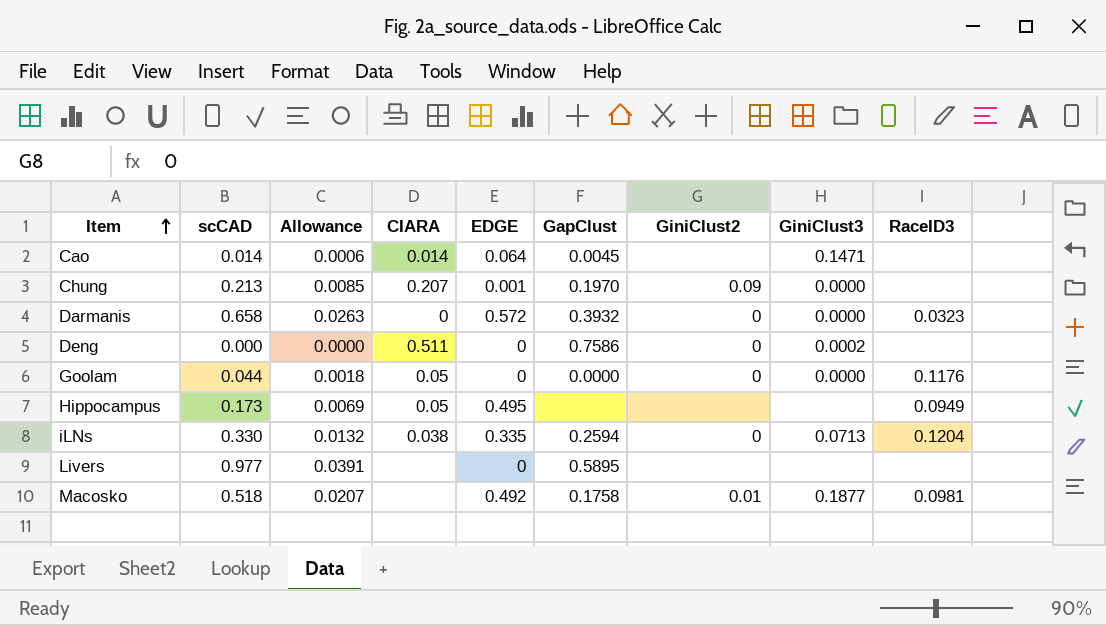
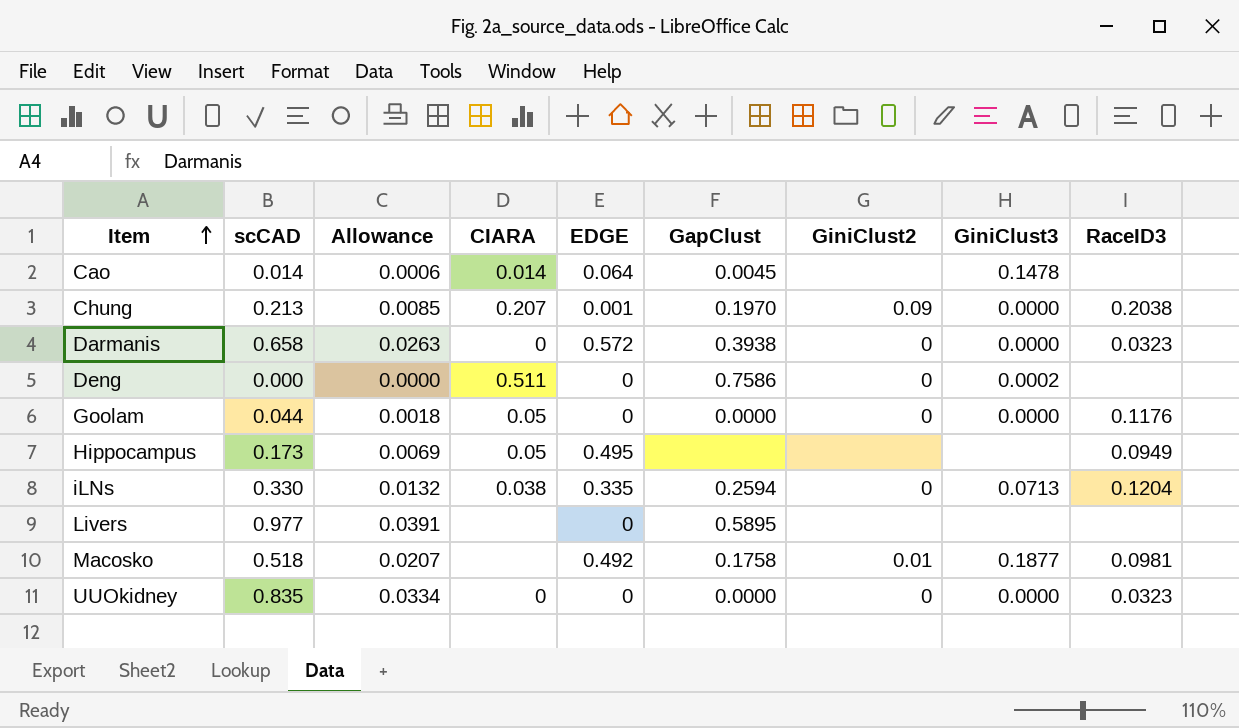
Cao | GiniClust3: 0.1471 -> 0.1478
Chung | RaceID3: none -> 0.2038
Darmanis | GapClust: 0.3932 -> 0.3938
row UUOkidney: none -> 0.835 | 0.0334 | 0 | 0 | 0.0000 | 0 | 0.0000 | 0.0323

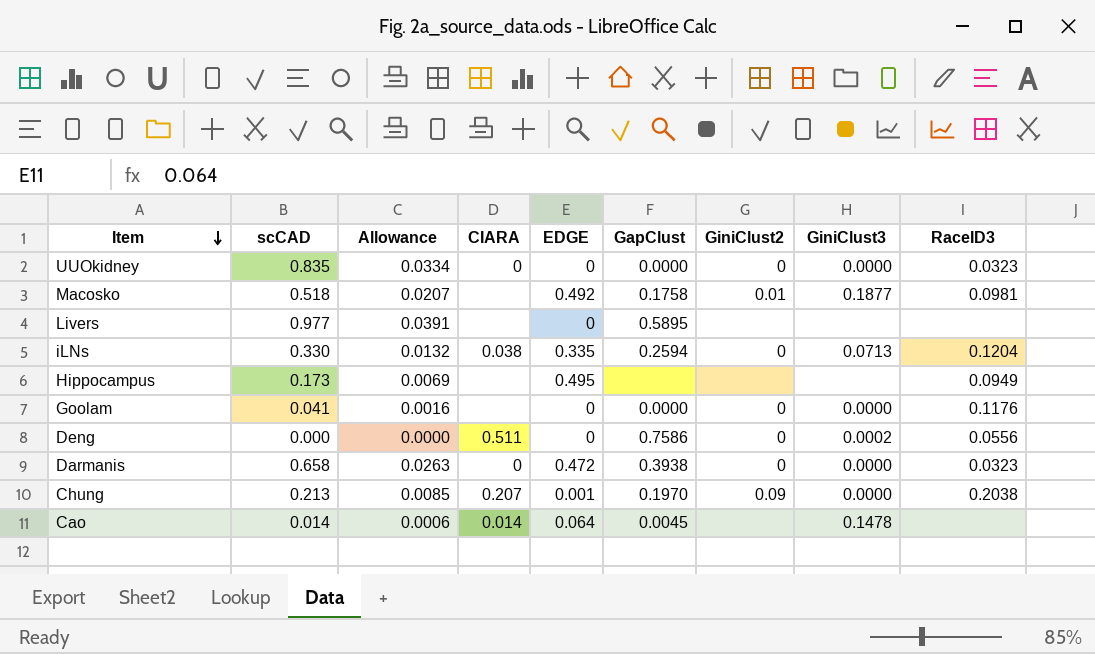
row order: Item ascending -> Item descending
Hippocampus | CIARA: 0.05 -> none
Goolam | scCAD: 0.044 -> 0.041
Goolam | Allowance: 0.0018 -> 0.0016
Goolam | CIARA: 0.05 -> none
Deng | RaceID3: none -> 0.0556
Darmanis | EDGE: 0.572 -> 0.472

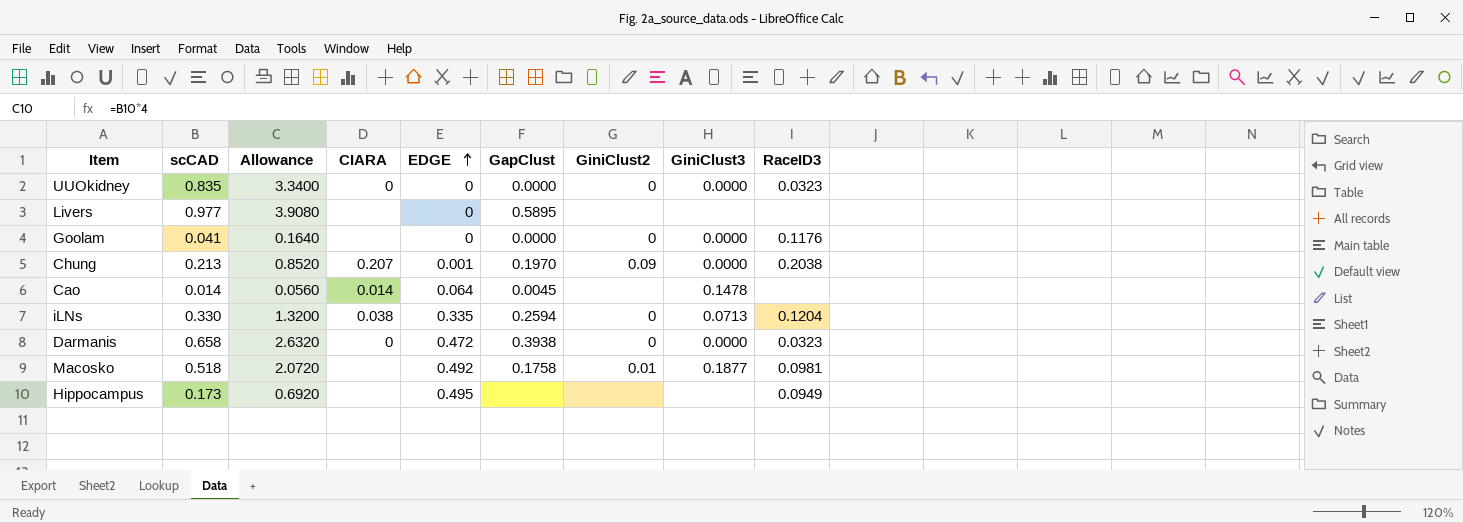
row order: Item descending -> EDGE ascending
column Allowance | formula: [scCAD] * 0.04 -> [scCAD] * 4
row Deng: 0.000 | 0.0000 | 0.511 | 0 | 0.7586 | 0 | 0.0002 | 0.0556 -> none

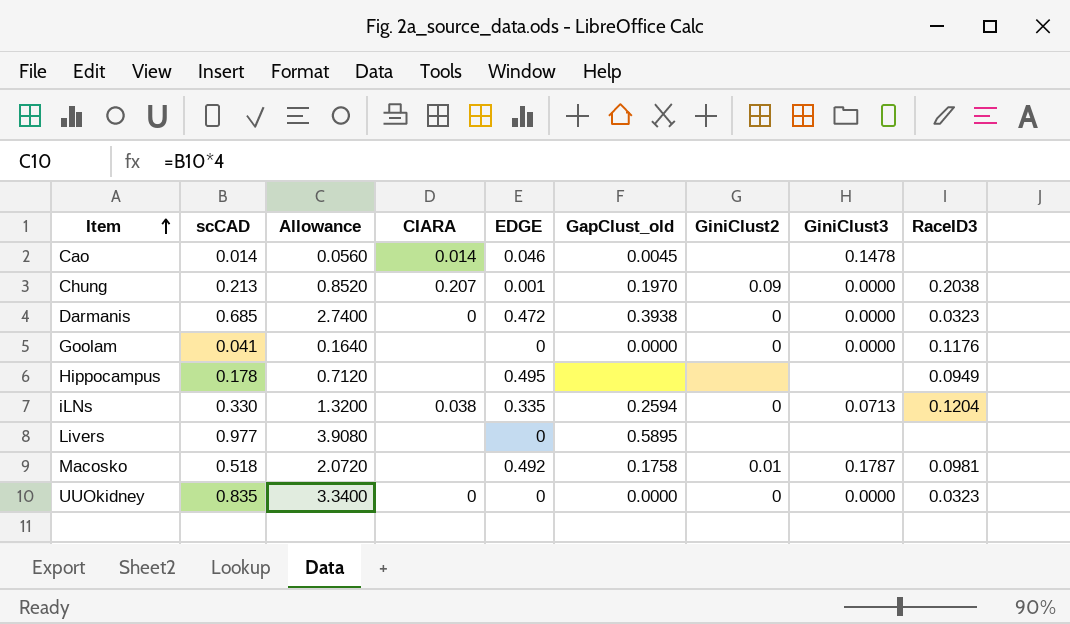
row order: EDGE ascending -> Item ascending
column name: GapClust -> GapClust_old
Cao | EDGE: 0.064 -> 0.046
Darmanis | scCAD: 0.658 -> 0.685
Darmanis | Allowance: 2.6320 -> 2.7400
Hippocampus | scCAD: 0.173 -> 0.178
Hippocampus | Allowance: 0.6920 -> 0.7120
Macosko | GiniClust3: 0.1877 -> 0.1787

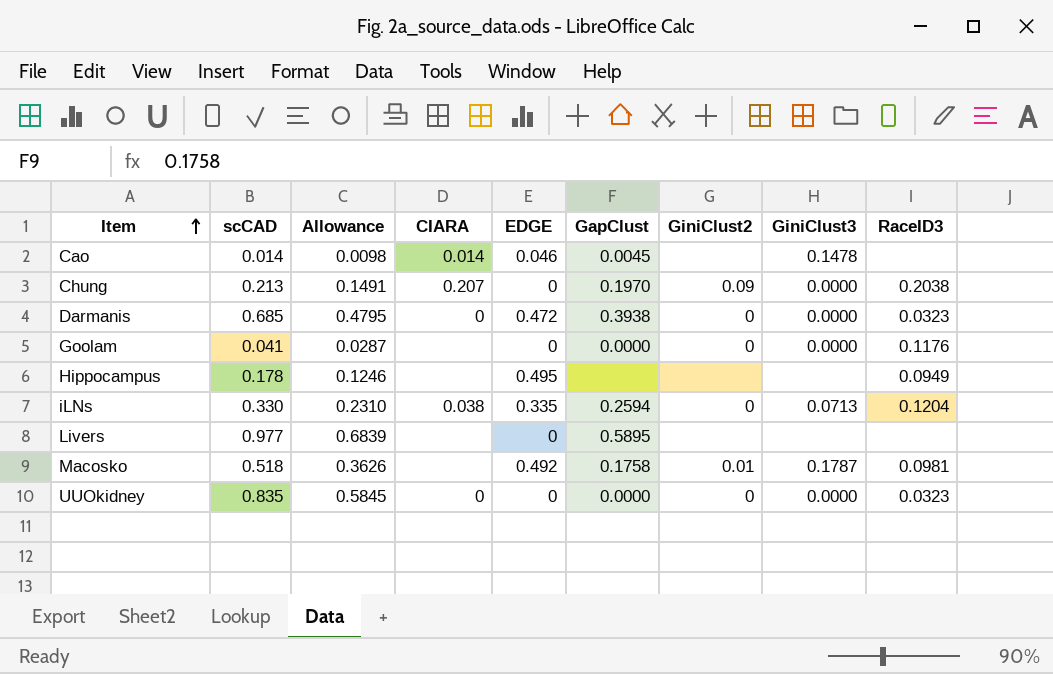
column Allowance | formula: [scCAD] * 4 -> [scCAD] * 0.7
column name: GapClust_old -> GapClust
Chung | EDGE: 0.001 -> 0

